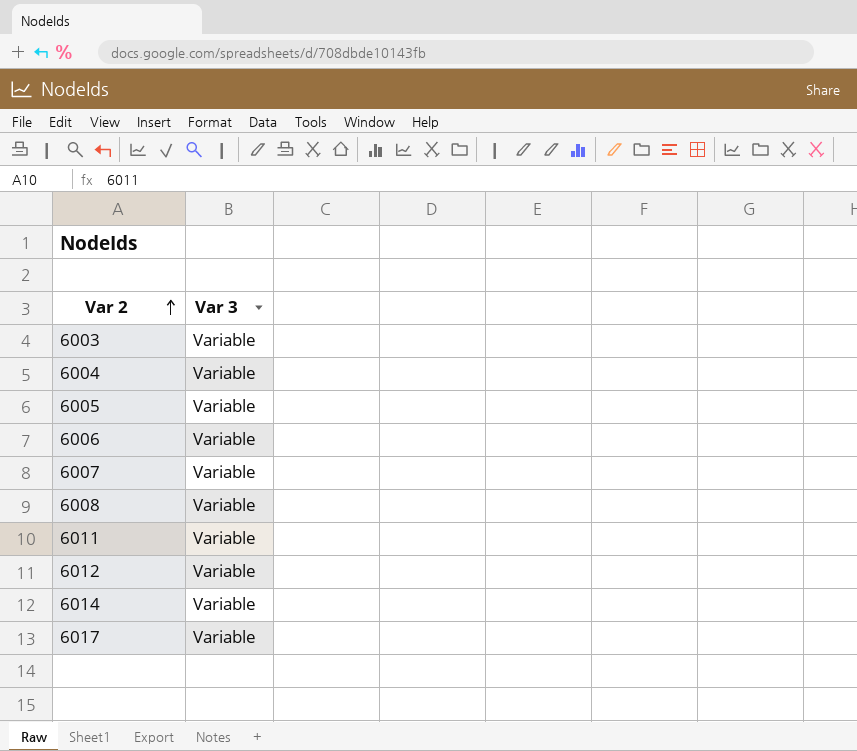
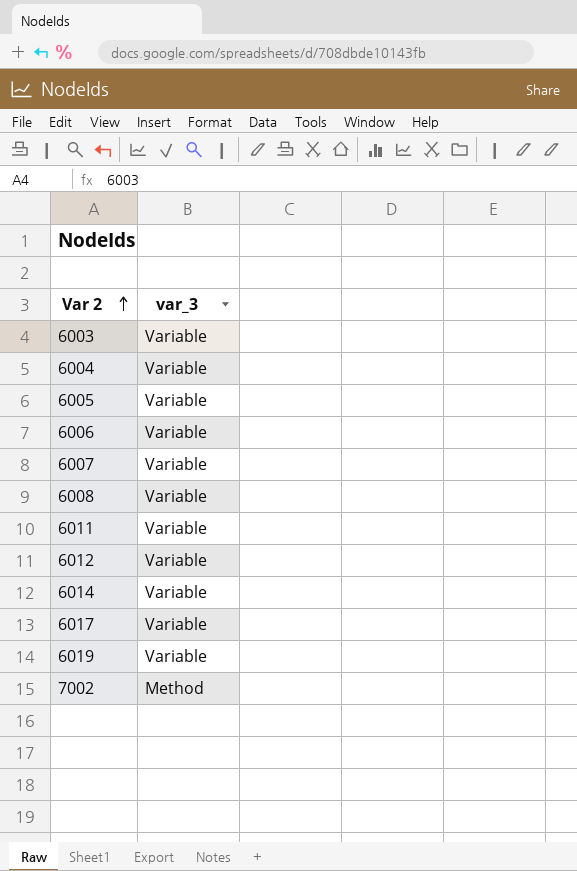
column name: Var 3 -> var_3
row 6019: none -> Variable
row 7002: none -> Method

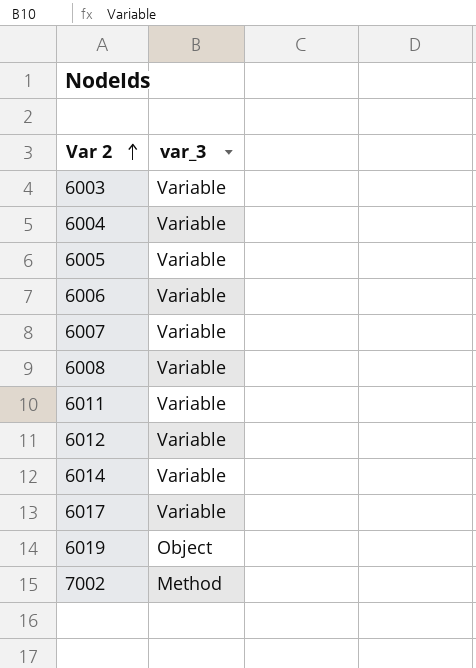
6019 | var_3: Variable -> Object

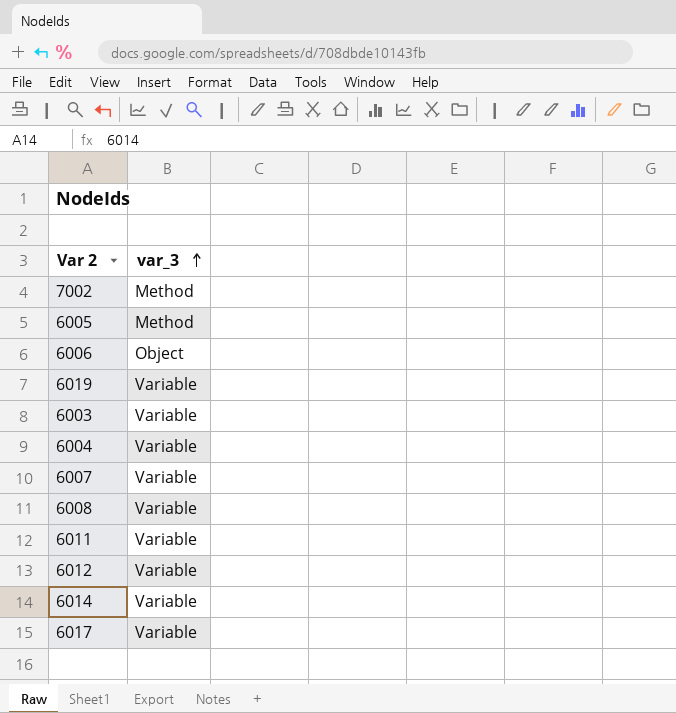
row order: Var 2 ascending -> var_3 ascending
6005 | var_3: Variable -> Method
6006 | var_3: Variable -> Object
6019 | var_3: Object -> Variable

